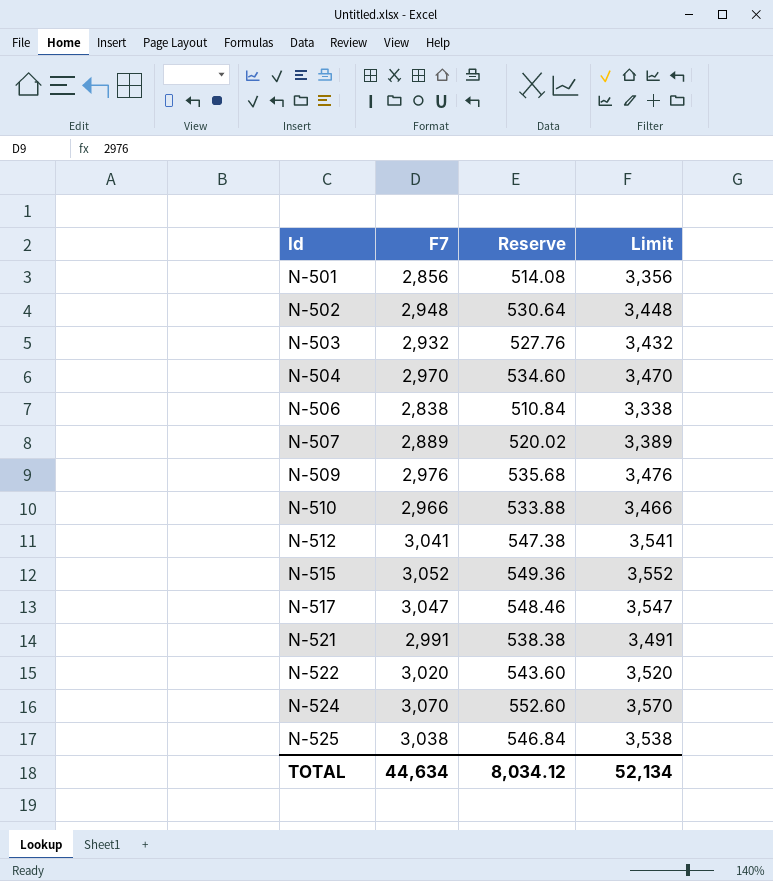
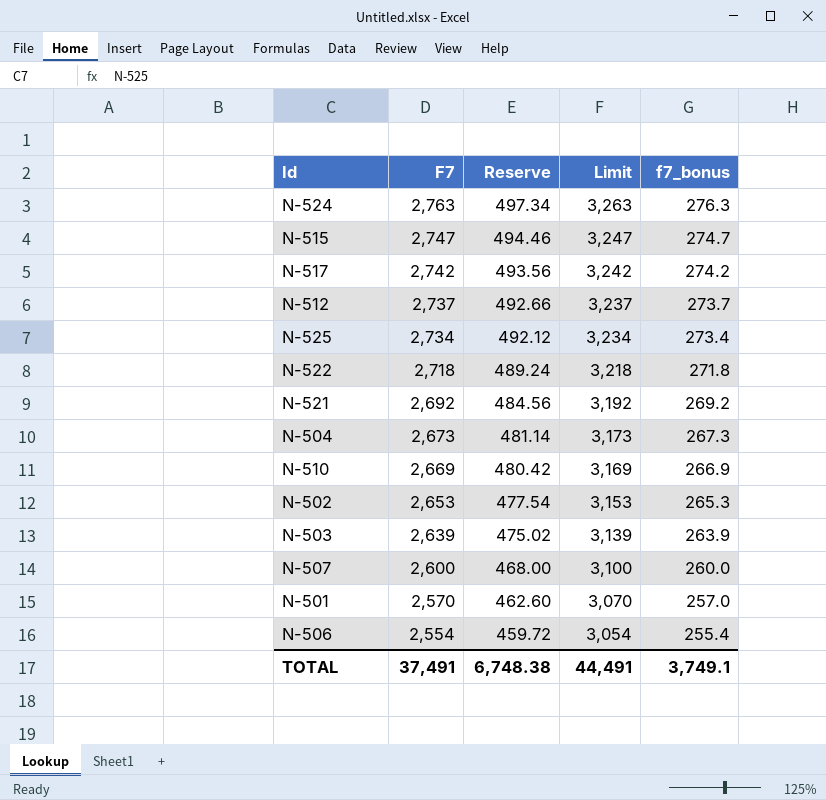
row order: Id ascending -> F7 descending
column f7_bonus | formula: none -> [F7] * 0.1
row N-509: 2,976 | 535.68 | 3,476 -> none
N-524 | F7: 3,070 -> 2,763
N-524 | Reserve: 552.60 -> 497.34
N-524 | Limit: 3,570 -> 3,263
N-515 | F7: 3,052 -> 2,747
N-515 | Reserve: 549.36 -> 494.46
N-515 | Limit: 3,552 -> 3,247
N-517 | F7: 3,047 -> 2,742
N-517 | Reserve: 548.46 -> 493.56
N-517 | Limit: 3,547 -> 3,242
N-512 | F7: 3,041 -> 2,737
N-512 | Reserve: 547.38 -> 492.66
N-512 | Limit: 3,541 -> 3,237
N-525 | F7: 3,038 -> 2,734
N-525 | Reserve: 546.84 -> 492.12
N-525 | Limit: 3,538 -> 3,234
N-522 | F7: 3,020 -> 2,718
N-522 | Reserve: 543.60 -> 489.24
N-522 | Limit: 3,520 -> 3,218
N-521 | F7: 2,991 -> 2,692
N-521 | Reserve: 538.38 -> 484.56
N-521 | Limit: 3,491 -> 3,192
N-504 | F7: 2,970 -> 2,673
N-504 | Reserve: 534.60 -> 481.14
N-504 | Limit: 3,470 -> 3,173
N-510 | F7: 2,966 -> 2,669
N-510 | Reserve: 533.88 -> 480.42
N-510 | Limit: 3,466 -> 3,169
N-502 | F7: 2,948 -> 2,653
N-502 | Reserve: 530.64 -> 477.54
N-502 | Limit: 3,448 -> 3,153
N-503 | F7: 2,932 -> 2,639
N-503 | Reserve: 527.76 -> 475.02
N-503 | Limit: 3,432 -> 3,139
N-507 | F7: 2,889 -> 2,600
N-507 | Reserve: 520.02 -> 468.00
N-507 | Limit: 3,389 -> 3,100
N-501 | F7: 2,856 -> 2,570
N-501 | Reserve: 514.08 -> 462.60
N-501 | Limit: 3,356 -> 3,070
N-506 | F7: 2,838 -> 2,554
N-506 | Reserve: 510.84 -> 459.72
N-506 | Limit: 3,338 -> 3,054
TOTAL | F7: 44,634 -> 37,491
TOTAL | Reserve: 8,034.12 -> 6,748.38
TOTAL | Limit: 52,134 -> 44,491

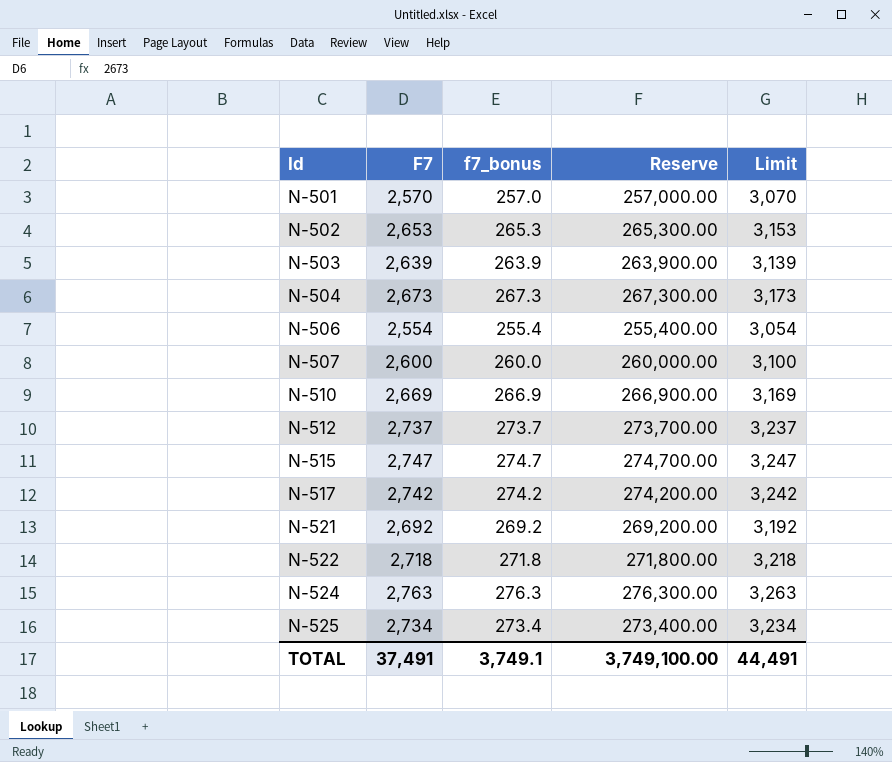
row order: F7 descending -> Id ascending
column f7_bonus | position: 5 -> 3
column Reserve | formula: [F7] * 0.18 -> [F7] * 100
TOTAL | Reserve: 6,748.38 -> 3,749,100.00

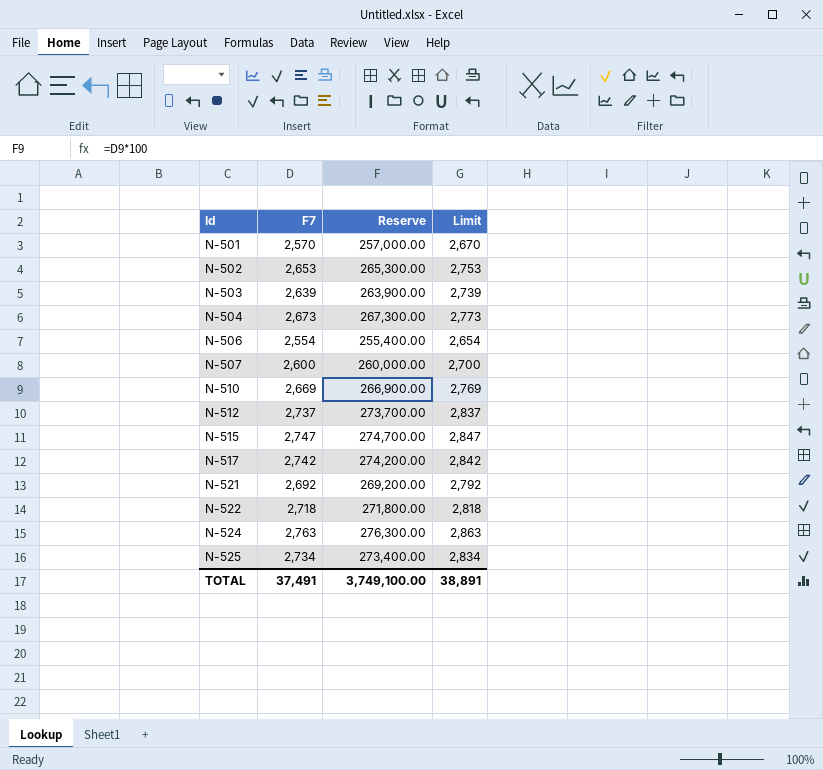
column f7_bonus | formula: [F7] * 0.1 -> none
column Limit | formula: [F7] + 500 -> [F7] + 100
TOTAL | Limit: 44,491 -> 38,891

